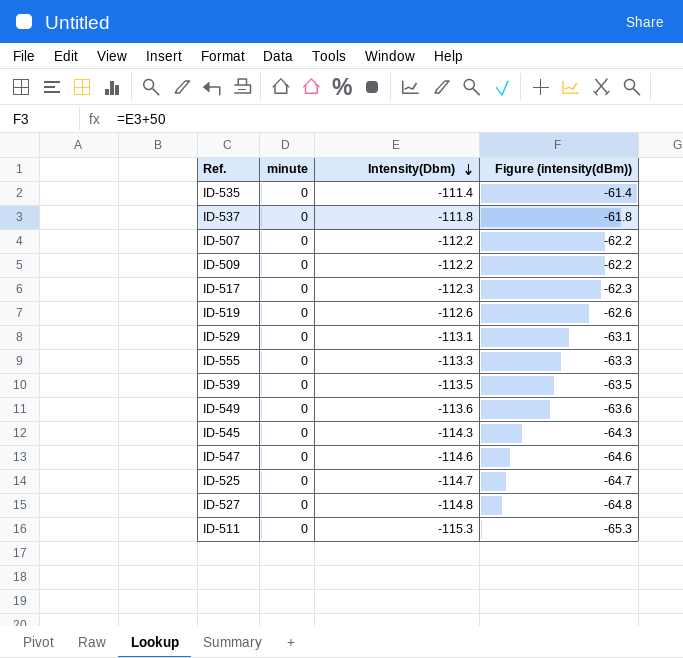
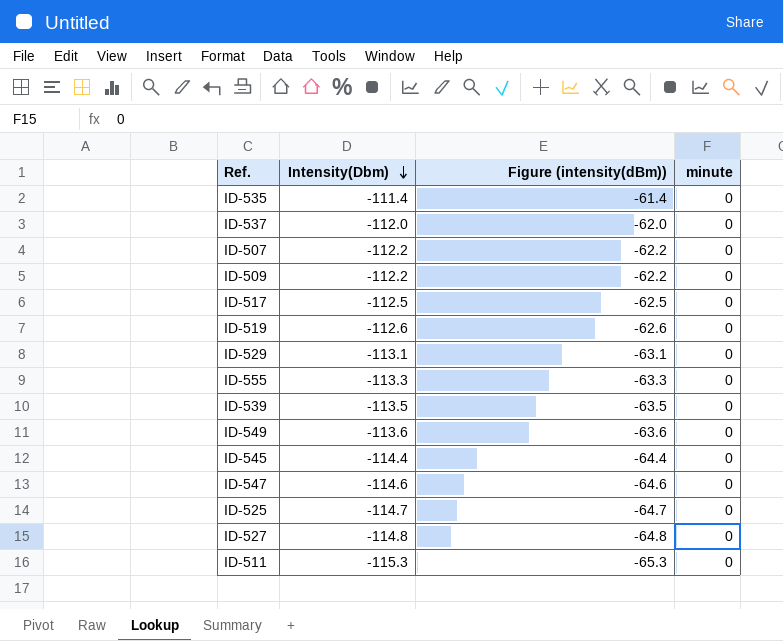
column minute | position: 2 -> 4
ID-537 | Intensity(Dbm): -111.8 -> -112.0
ID-537 | Figure (intensity(dBm)): -61.8 -> -62.0
ID-517 | Intensity(Dbm): -112.3 -> -112.5
ID-517 | Figure (intensity(dBm)): -62.3 -> -62.5
ID-545 | Intensity(Dbm): -114.3 -> -114.4
ID-545 | Figure (intensity(dBm)): -64.3 -> -64.4

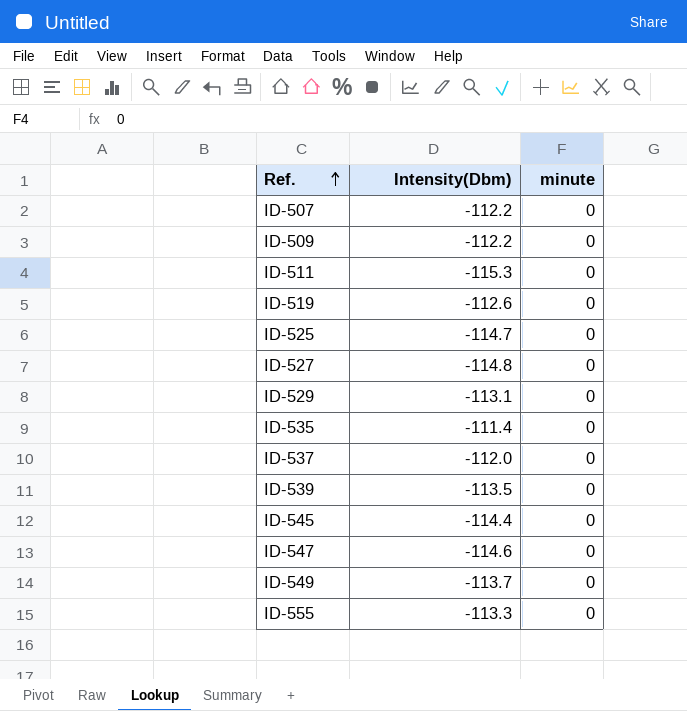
row order: Intensity(Dbm) descending -> Ref. ascending
column Figure (intensity(dBm)) | formula: [Intensity(Dbm)] + 50 -> none
row ID-517: -112.5 | -62.5 | 0 -> none
ID-549 | Intensity(Dbm): -113.6 -> -113.7

